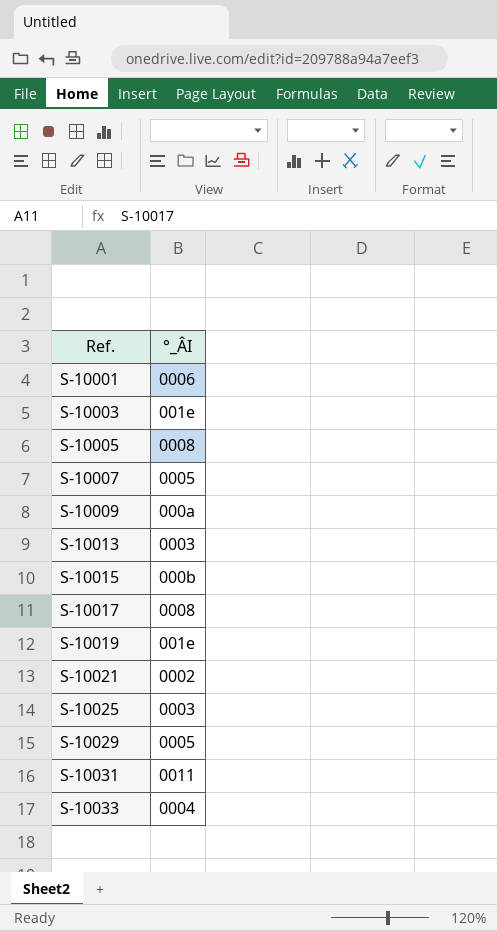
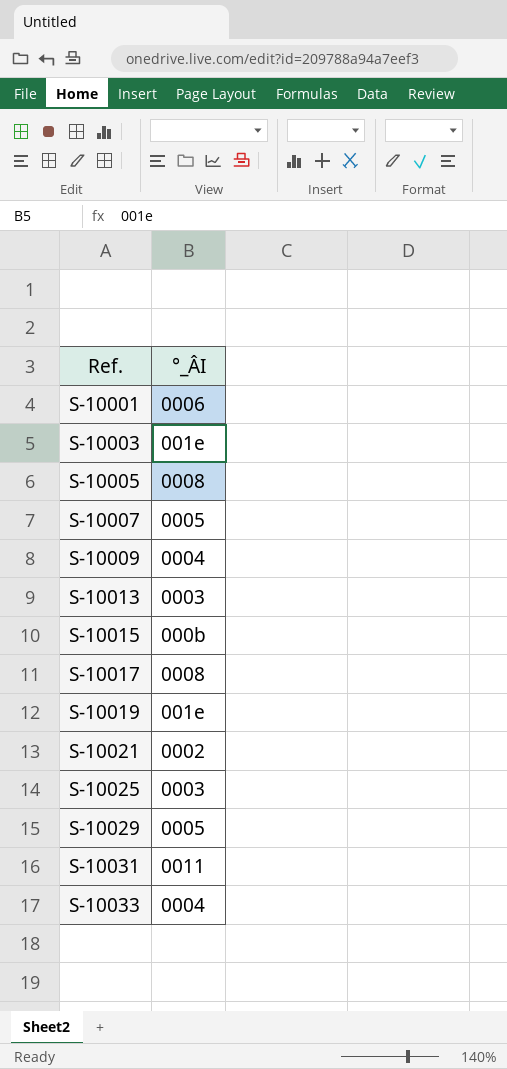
S-10009 | °_ÂI: 000a -> 0004

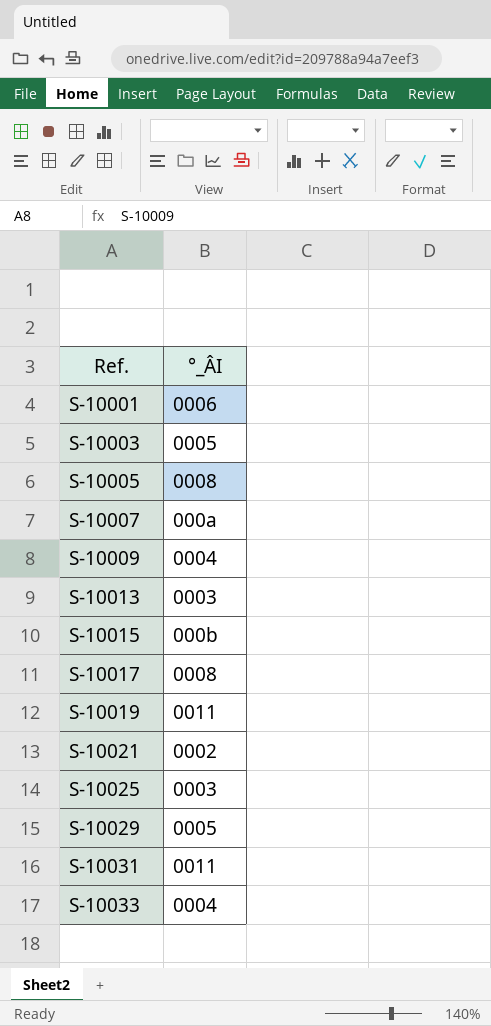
S-10003 | °_ÂI: 001e -> 0005
S-10007 | °_ÂI: 0005 -> 000a
S-10019 | °_ÂI: 001e -> 0011

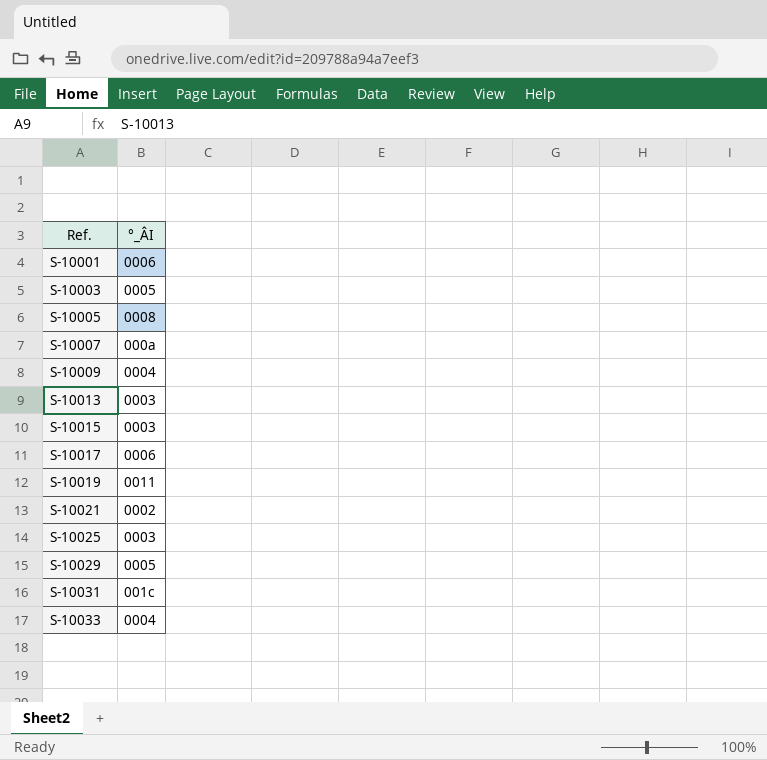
S-10015 | °_ÂI: 000b -> 0003
S-10017 | °_ÂI: 0008 -> 0006
S-10031 | °_ÂI: 0011 -> 001c

